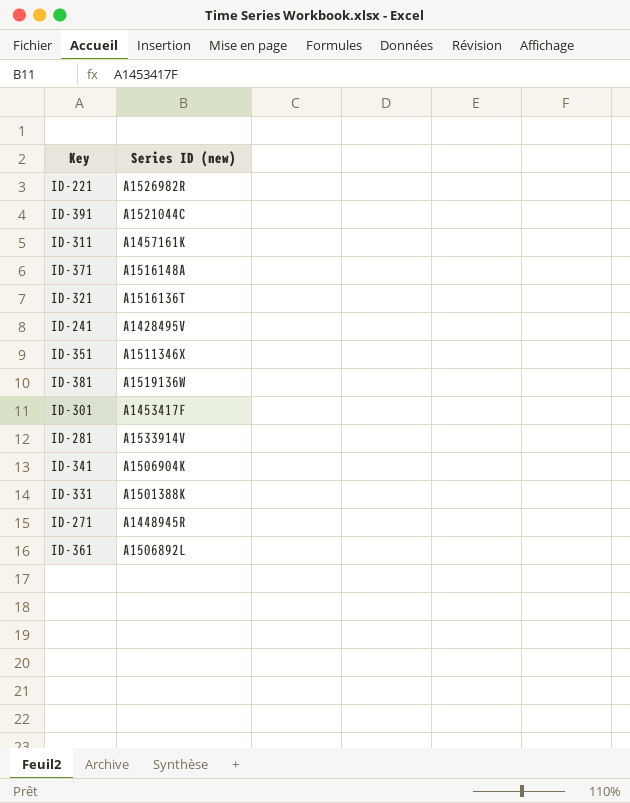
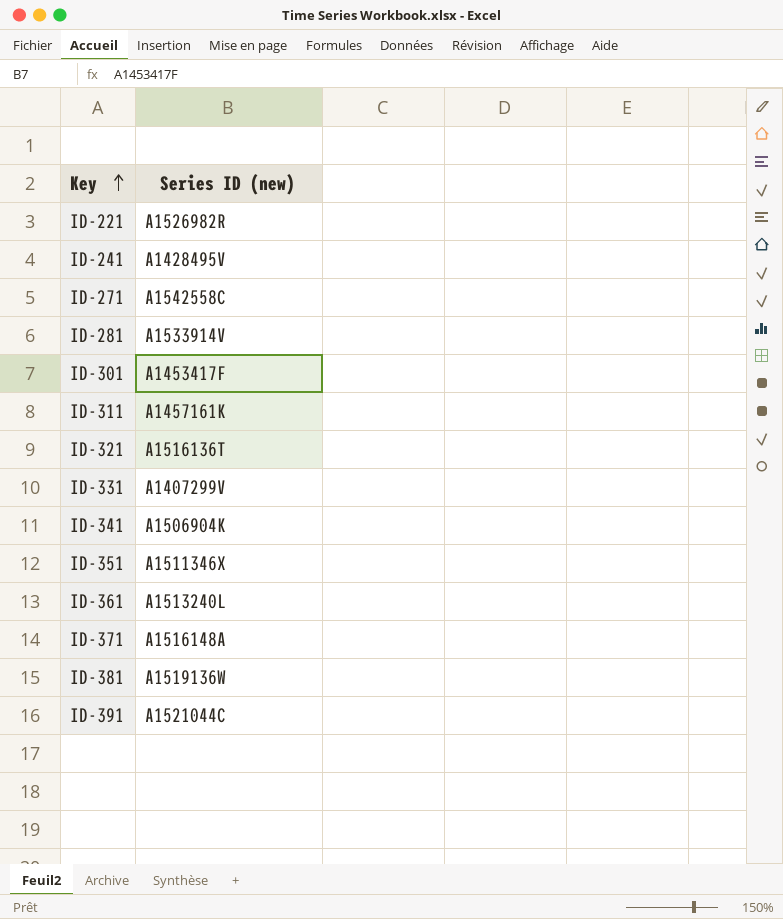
row order: none -> Key ascending
ID-271 | Series ID (new): A1448945R -> A1542558C
ID-331 | Series ID (new): A1501388K -> A1407299V
ID-361 | Series ID (new): A1506892L -> A1513240L

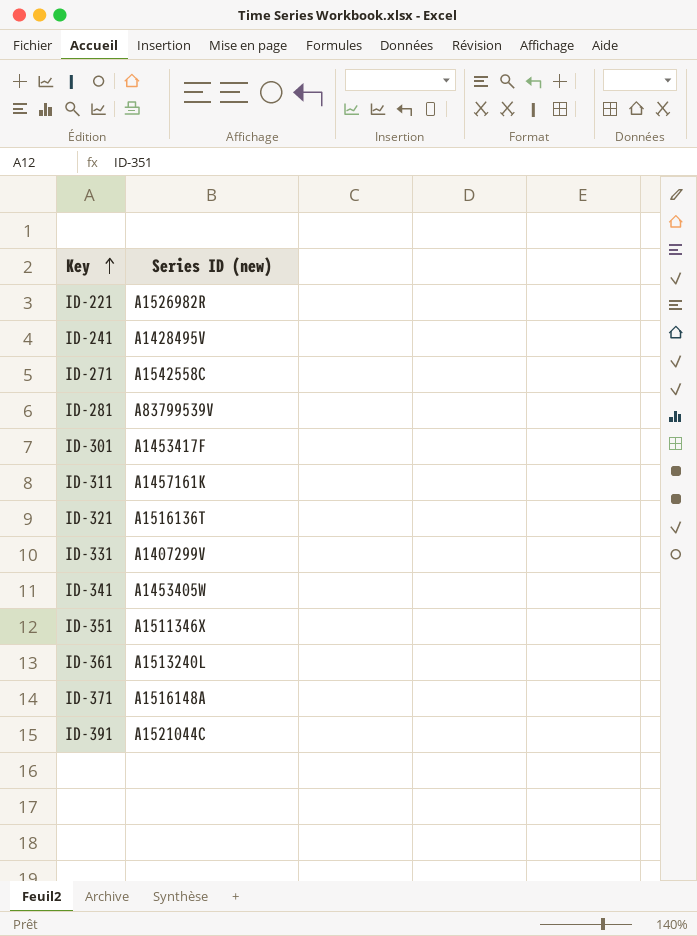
row ID-381: A1519136W -> none
ID-281 | Series ID (new): A1533914V -> A83799539V
ID-341 | Series ID (new): A1506904K -> A1453405W

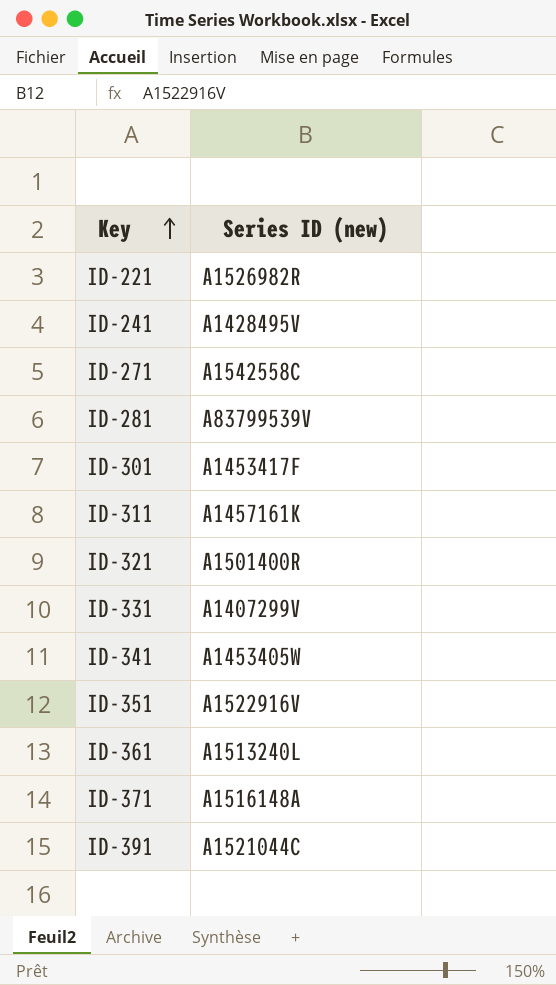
ID-321 | Series ID (new): A1516136T -> A1501400R
ID-351 | Series ID (new): A1511346X -> A1522916V

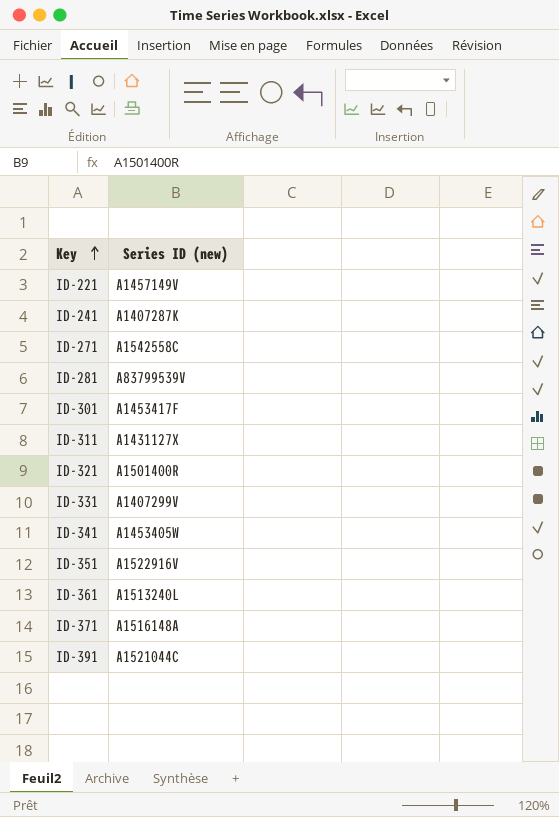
ID-221 | Series ID (new): A1526982R -> A1457149V
ID-241 | Series ID (new): A1428495V -> A1407287K
ID-311 | Series ID (new): A1457161K -> A1431127X

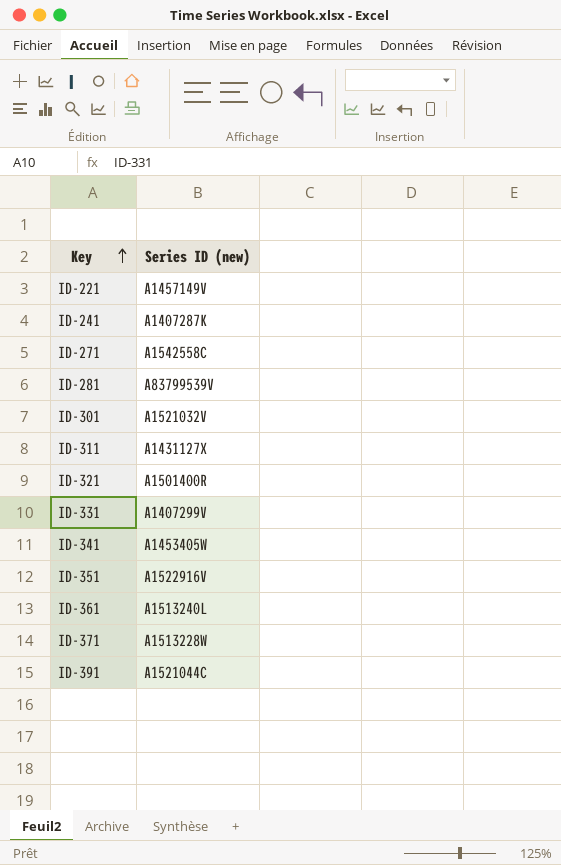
ID-301 | Series ID (new): A1453417F -> A1521032V
ID-371 | Series ID (new): A1516148A -> A1513228W

